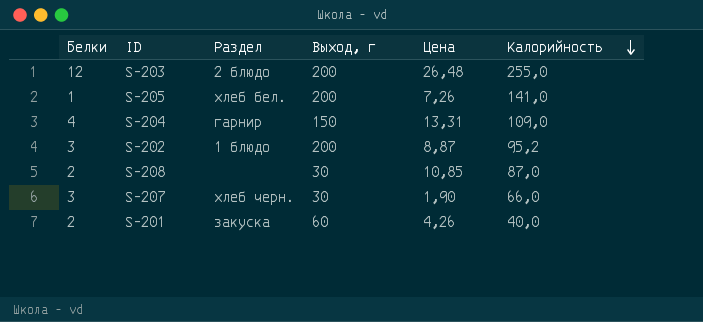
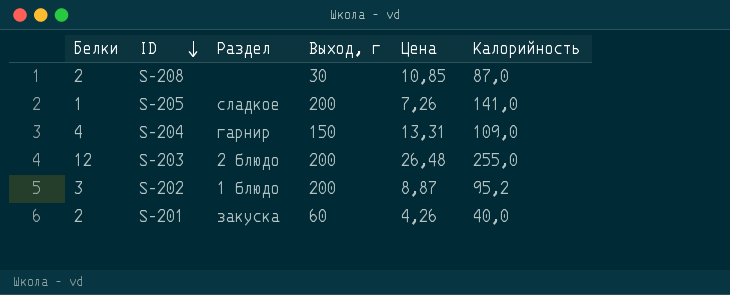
row order: Калорийность descending -> ID descending
row S-207: 3 | хлеб черн. | 30 | 1,90 | 66,0 -> none
S-205 | Раздел: хлеб бел. -> сладкое

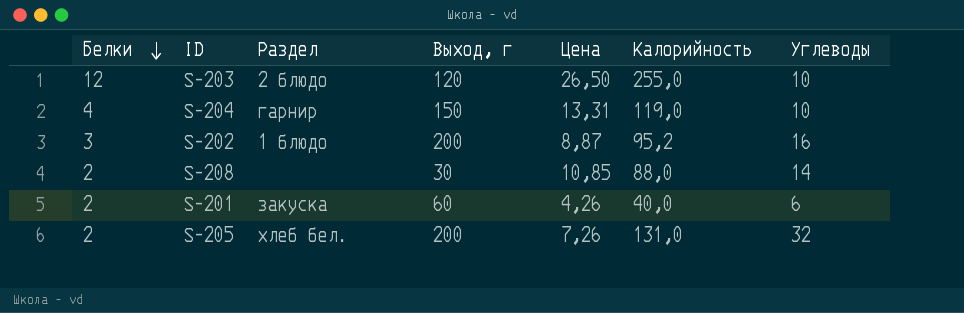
row order: ID descending -> Белки descending
column Углеводы | position: none -> 7
S-203 | Выход, г: 200 -> 120
S-203 | Цена: 26,48 -> 26,50
S-204 | Калорийность: 109,0 -> 119,0
S-208 | Калорийность: 87,0 -> 88,0
S-205 | Белки: 1 -> 2
S-205 | Раздел: сладкое -> хлеб бел.
S-205 | Калорийность: 141,0 -> 131,0

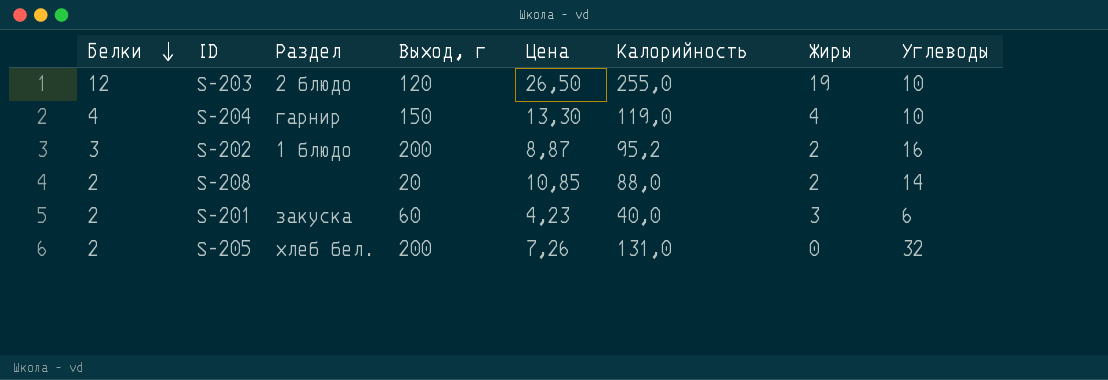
column Жиры | position: none -> 7
S-204 | Цена: 13,31 -> 13,30
S-208 | Выход, г: 30 -> 20
S-201 | Цена: 4,26 -> 4,23

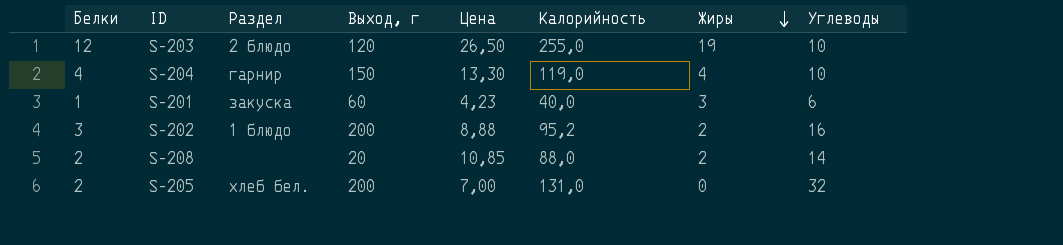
row order: Белки descending -> Жиры descending
S-201 | Белки: 2 -> 1
S-202 | Цена: 8,87 -> 8,88
S-205 | Цена: 7,26 -> 7,00

